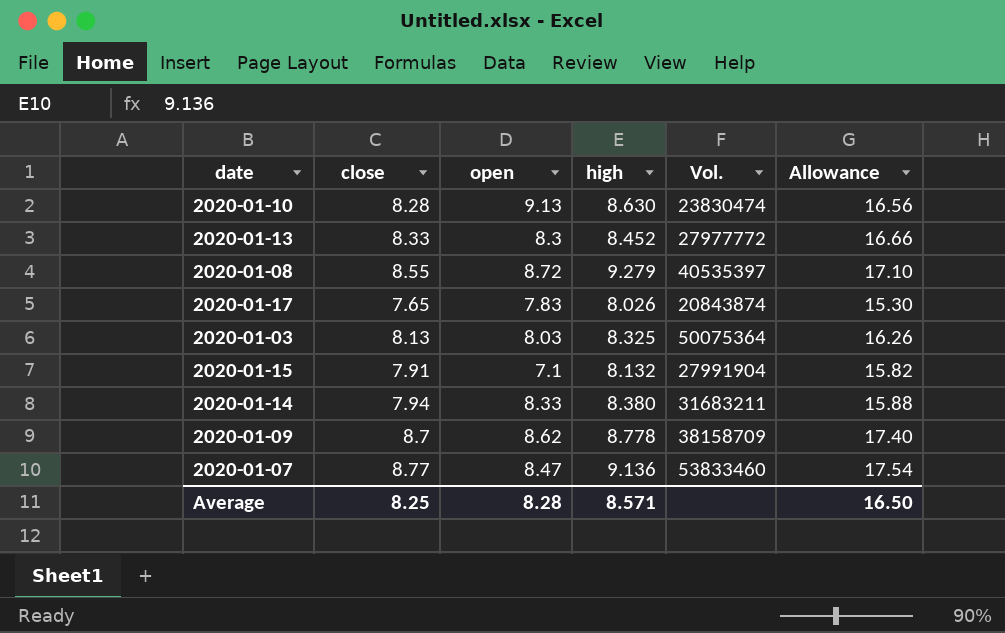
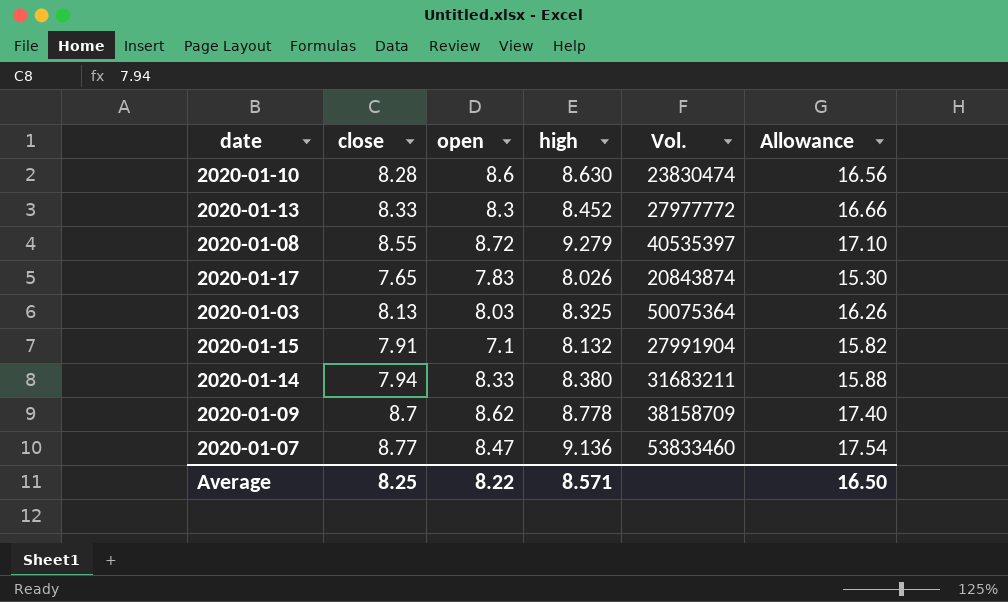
2020-01-10 | open: 9.13 -> 8.6
Average | open: 8.28 -> 8.22

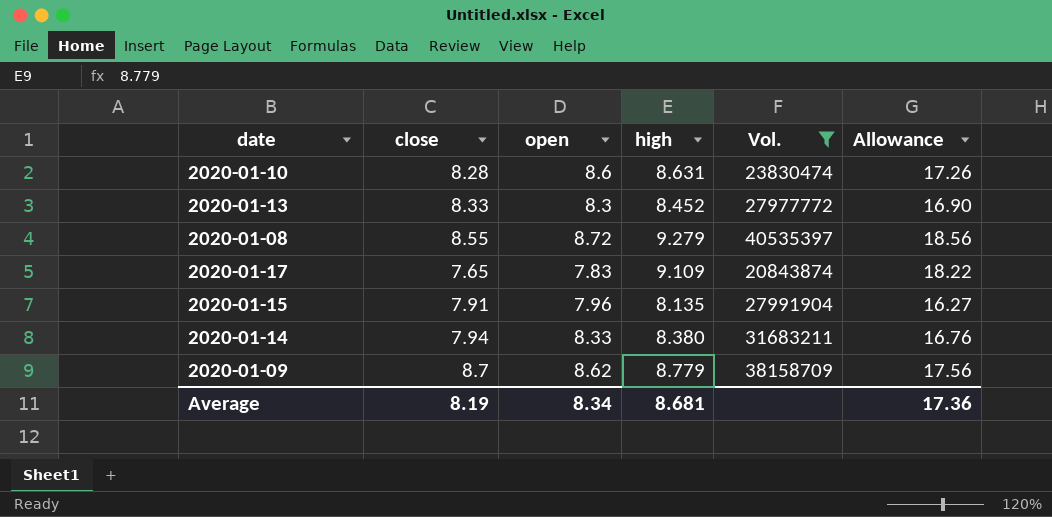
filter: none -> Vol. <= 40535397
column Allowance | formula: [close] * 2 -> [high] * 2
2020-01-10 | high: 8.630 -> 8.631
2020-01-17 | high: 8.026 -> 9.109
2020-01-15 | open: 7.1 -> 7.96
2020-01-15 | high: 8.132 -> 8.135
2020-01-09 | high: 8.778 -> 8.779
Average | close: 8.25 -> 8.19
Average | open: 8.22 -> 8.34
Average | high: 8.571 -> 8.681
Average | Allowance: 16.50 -> 17.36

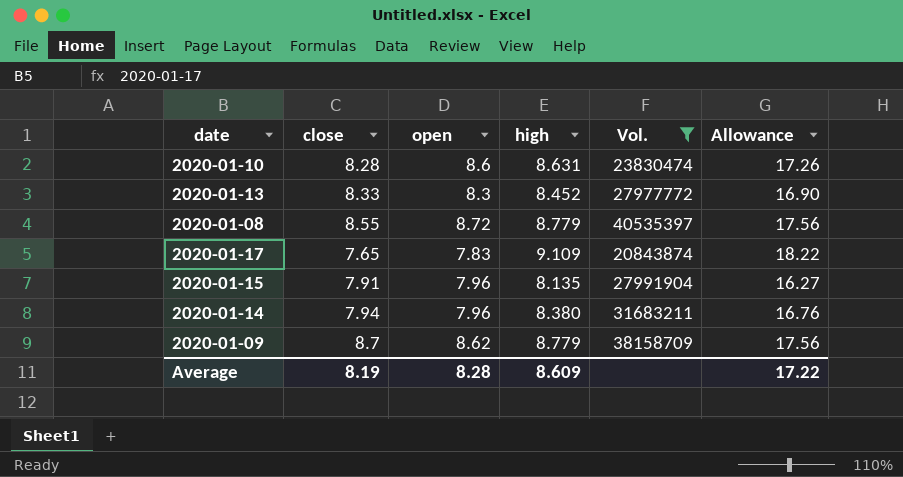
2020-01-08 | high: 9.279 -> 8.779
2020-01-08 | Allowance: 18.56 -> 17.56
2020-01-14 | open: 8.33 -> 7.96
Average | open: 8.34 -> 8.28
Average | high: 8.681 -> 8.609
Average | Allowance: 17.36 -> 17.22

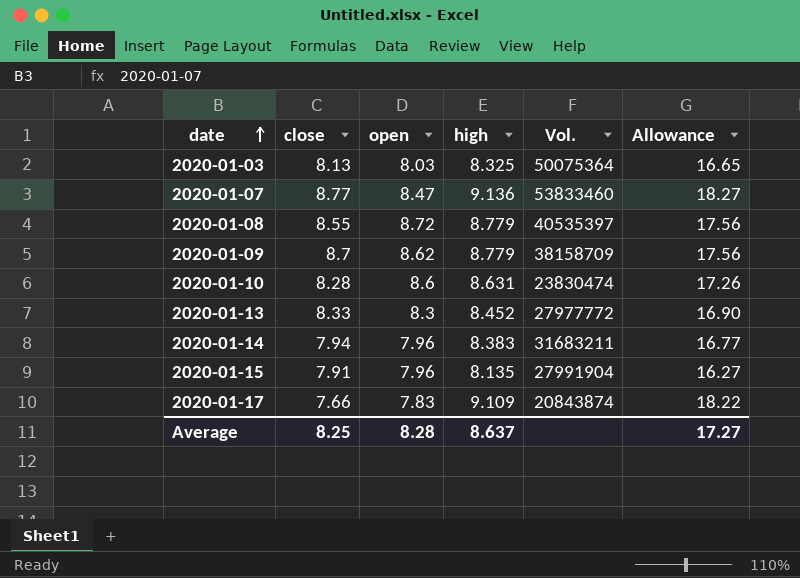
filter: Vol. <= 40535397 -> none
row order: none -> date ascending
2020-01-14 | high: 8.380 -> 8.383
2020-01-14 | Allowance: 16.76 -> 16.77
2020-01-17 | close: 7.65 -> 7.66
Average | close: 8.19 -> 8.25
Average | high: 8.609 -> 8.637
Average | Allowance: 17.22 -> 17.27

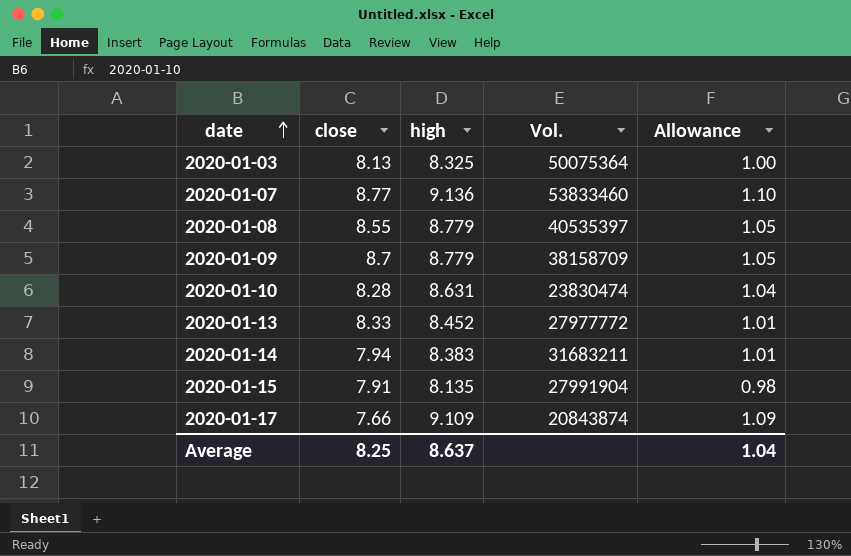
column open | position: 3 -> none
column Allowance | formula: [high] * 2 -> [high] * 0.12
Average | Allowance: 17.27 -> 1.04

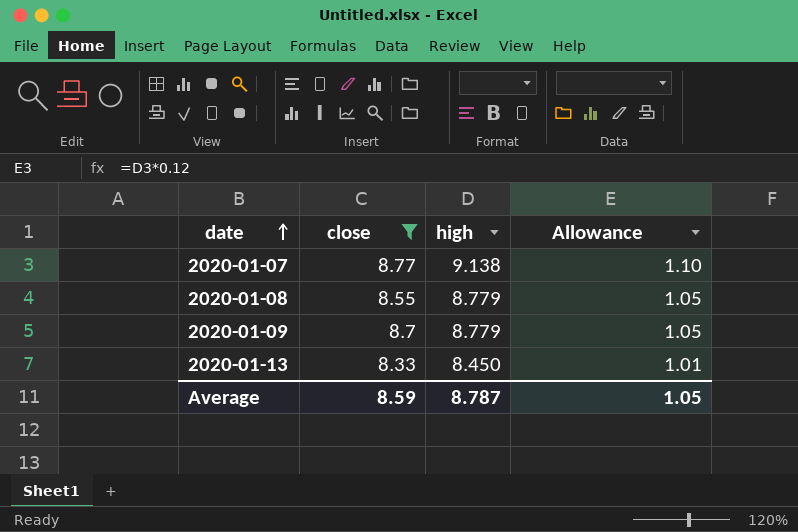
filter: none -> close >= 8.33
column Vol. | position: 4 -> none
2020-01-07 | high: 9.136 -> 9.138
2020-01-13 | high: 8.452 -> 8.450
Average | close: 8.25 -> 8.59
Average | high: 8.637 -> 8.787
Average | Allowance: 1.04 -> 1.05

